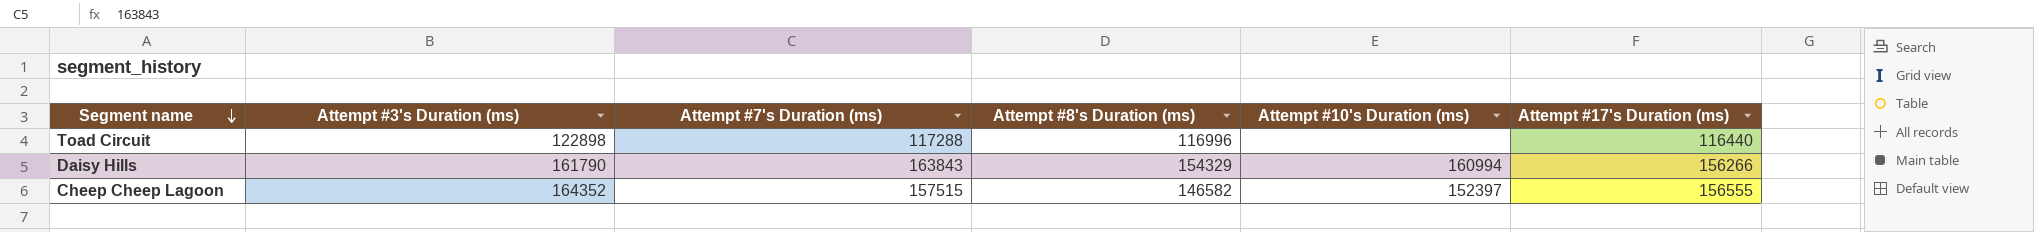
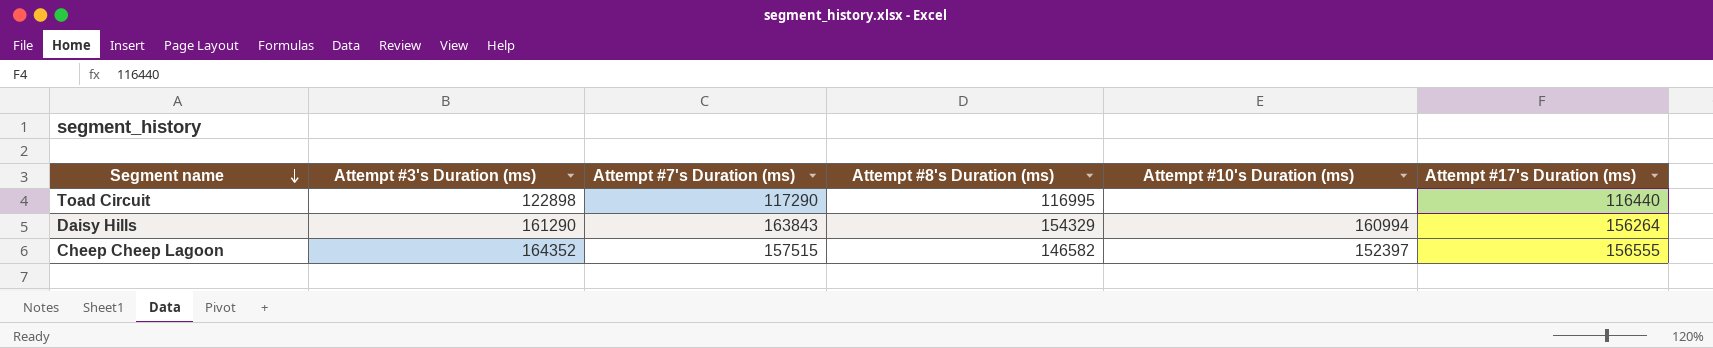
Toad Circuit | Attempt #7's Duration (ms): 117288 -> 117290
Toad Circuit | Attempt #8's Duration (ms): 116996 -> 116995
Daisy Hills | Attempt #3's Duration (ms): 161790 -> 161290
Daisy Hills | Attempt #17's Duration (ms): 156266 -> 156264

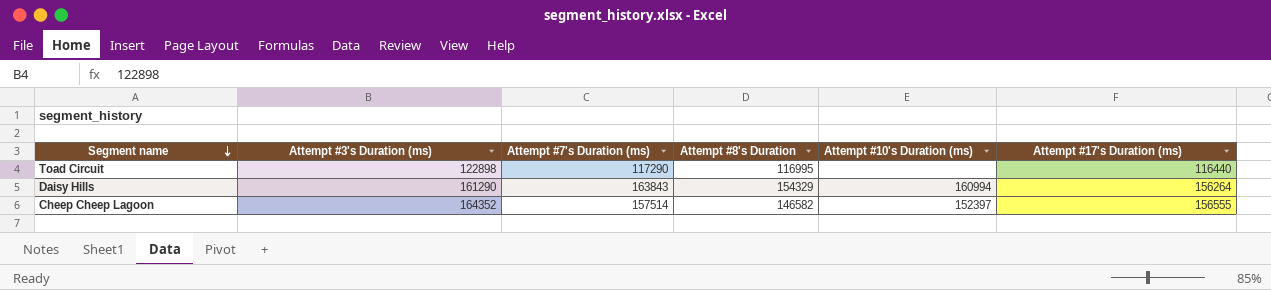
column name: Attempt #8's Duration (ms) -> Attempt #8's Duration
Cheep Cheep Lagoon | Attempt #7's Duration (ms): 157515 -> 157514

